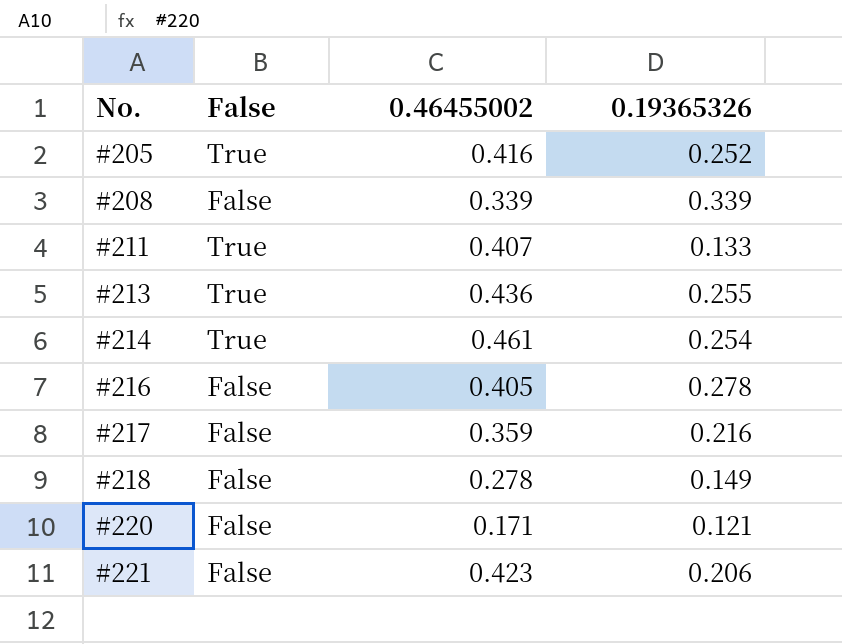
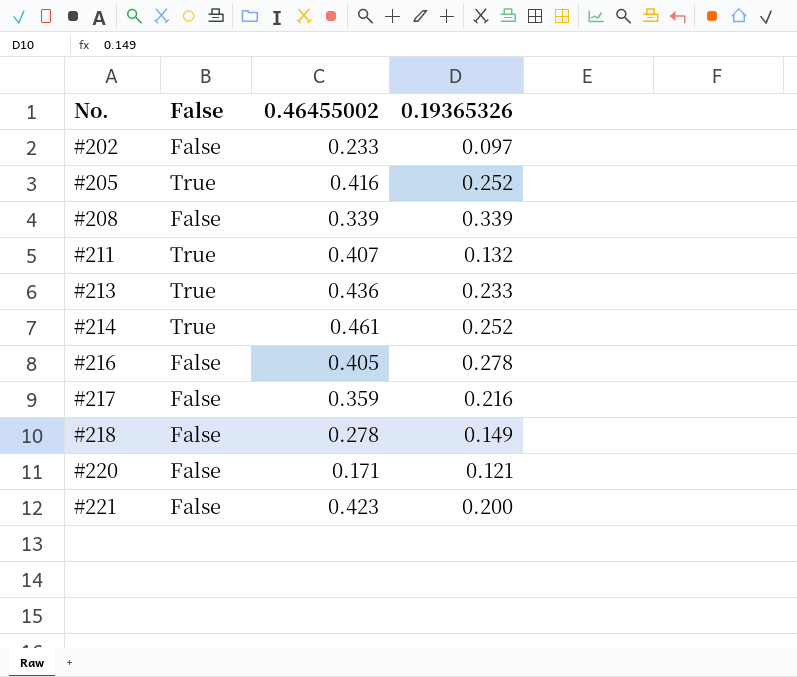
row #202: none -> False | 0.233 | 0.097
#211 | 0.19365326: 0.133 -> 0.132
#213 | 0.19365326: 0.255 -> 0.233
#214 | 0.19365326: 0.254 -> 0.252
#221 | 0.19365326: 0.206 -> 0.200

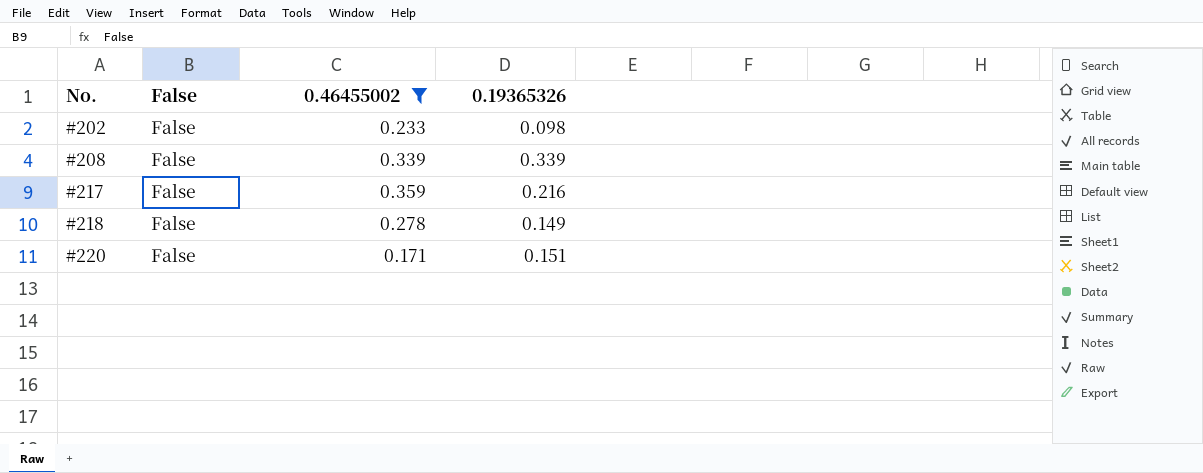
filter: none -> 0.46455002 <= 0.359
#202 | 0.19365326: 0.097 -> 0.098
#220 | 0.19365326: 0.121 -> 0.151

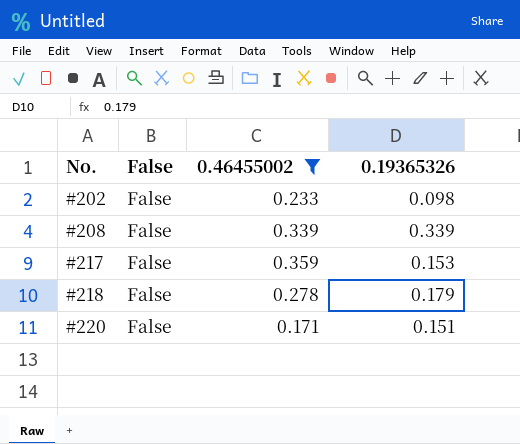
#217 | 0.19365326: 0.216 -> 0.153
#218 | 0.19365326: 0.149 -> 0.179

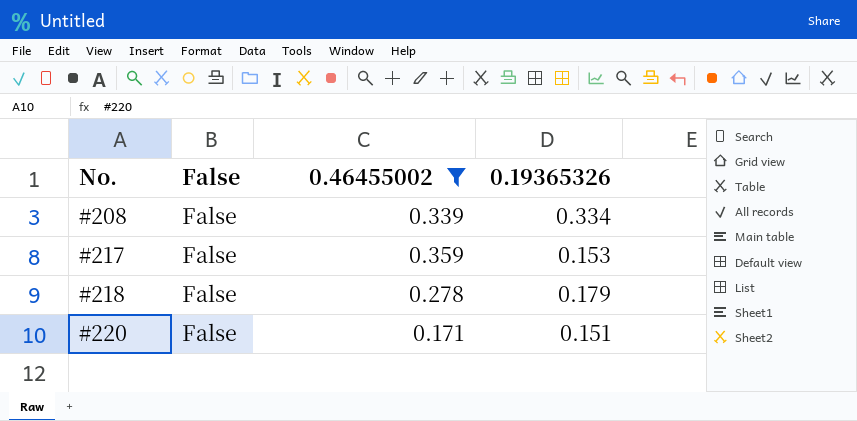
row #202: False | 0.233 | 0.098 -> none
#208 | 0.19365326: 0.339 -> 0.334

